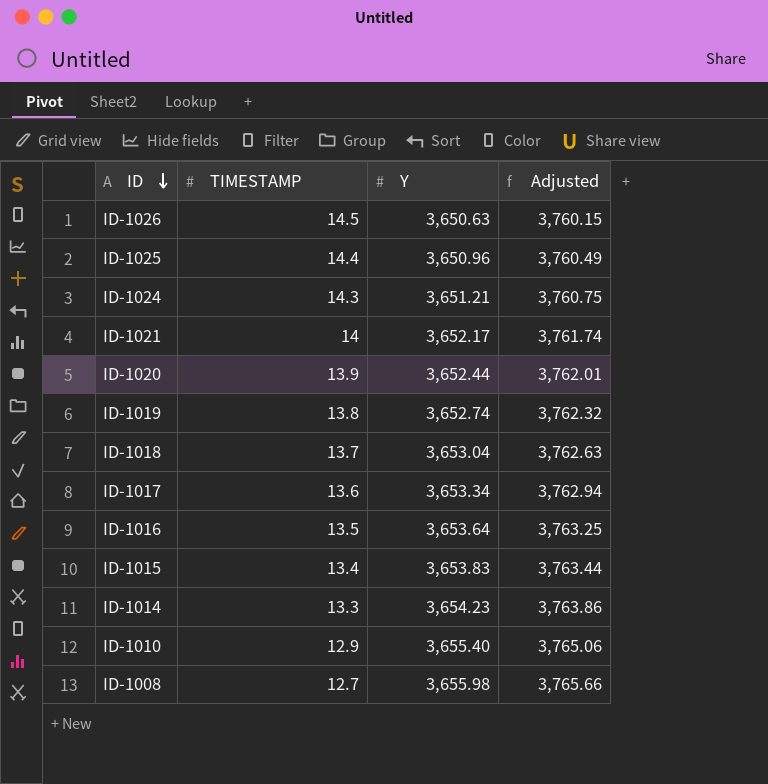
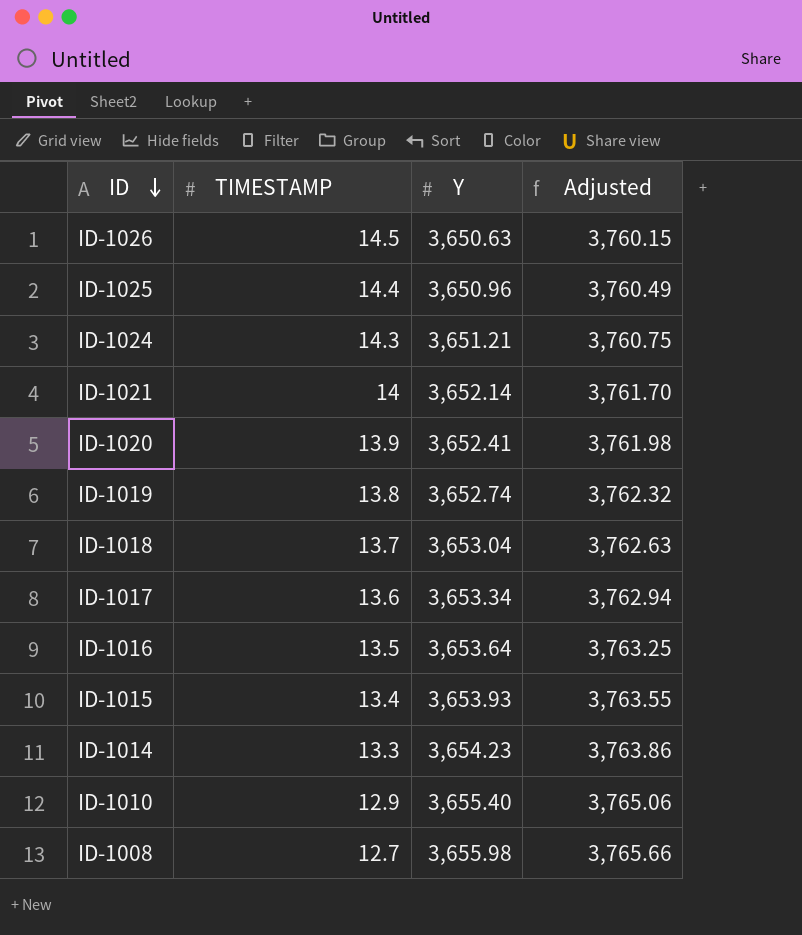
ID-1021 | Y: 3,652.17 -> 3,652.14
ID-1021 | Adjusted: 3,761.74 -> 3,761.70
ID-1020 | Y: 3,652.44 -> 3,652.41
ID-1020 | Adjusted: 3,762.01 -> 3,761.98
ID-1015 | Y: 3,653.83 -> 3,653.93
ID-1015 | Adjusted: 3,763.44 -> 3,763.55

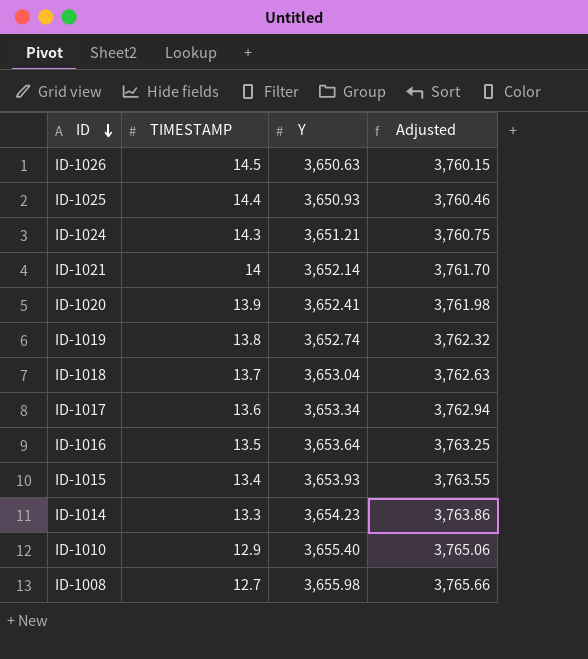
ID-1025 | Y: 3,650.96 -> 3,650.93
ID-1025 | Adjusted: 3,760.49 -> 3,760.46

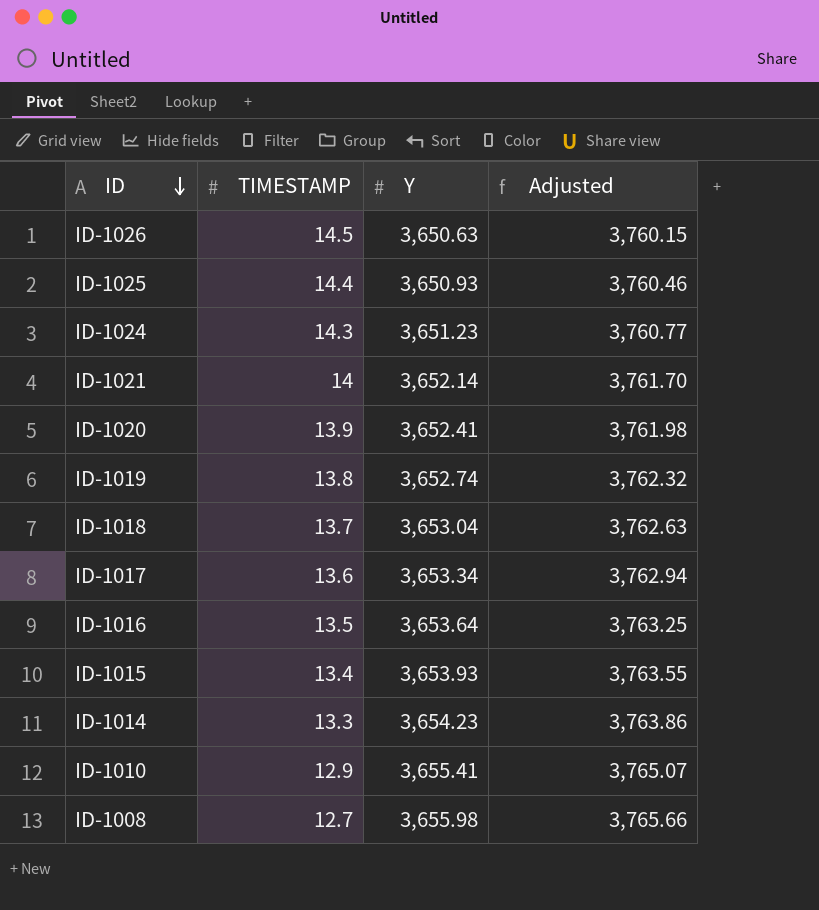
ID-1024 | Y: 3,651.21 -> 3,651.23
ID-1024 | Adjusted: 3,760.75 -> 3,760.77
ID-1010 | Y: 3,655.40 -> 3,655.41
ID-1010 | Adjusted: 3,765.06 -> 3,765.07

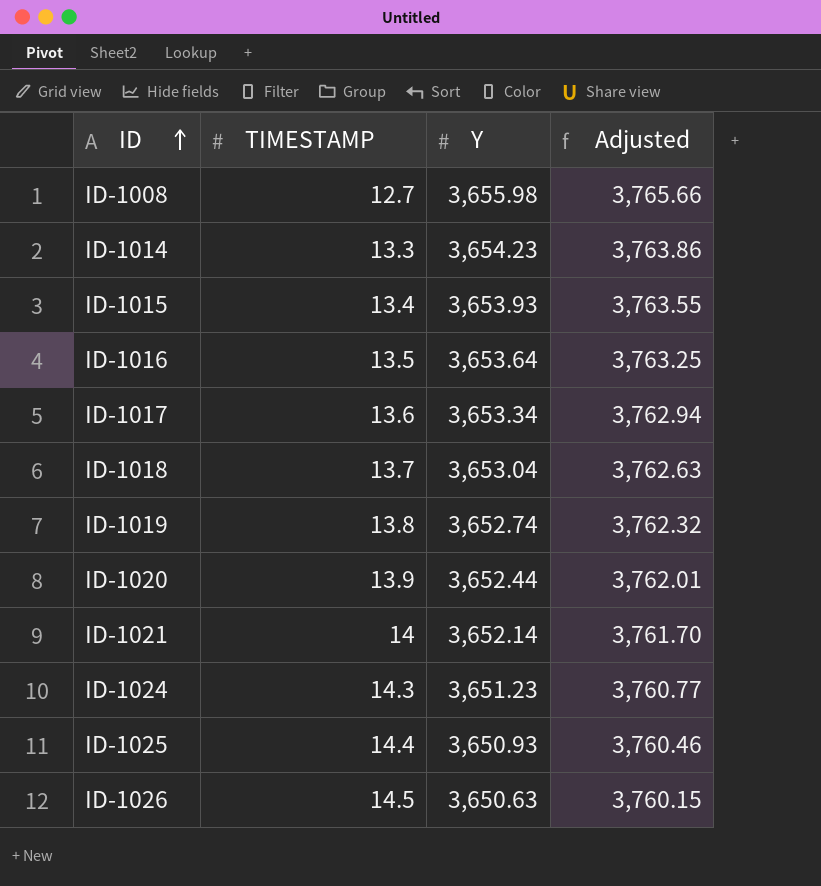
row order: ID descending -> ID ascending
row ID-1010: 12.9 | 3,655.41 | 3,765.07 -> none
ID-1020 | Y: 3,652.41 -> 3,652.44
ID-1020 | Adjusted: 3,761.98 -> 3,762.01

